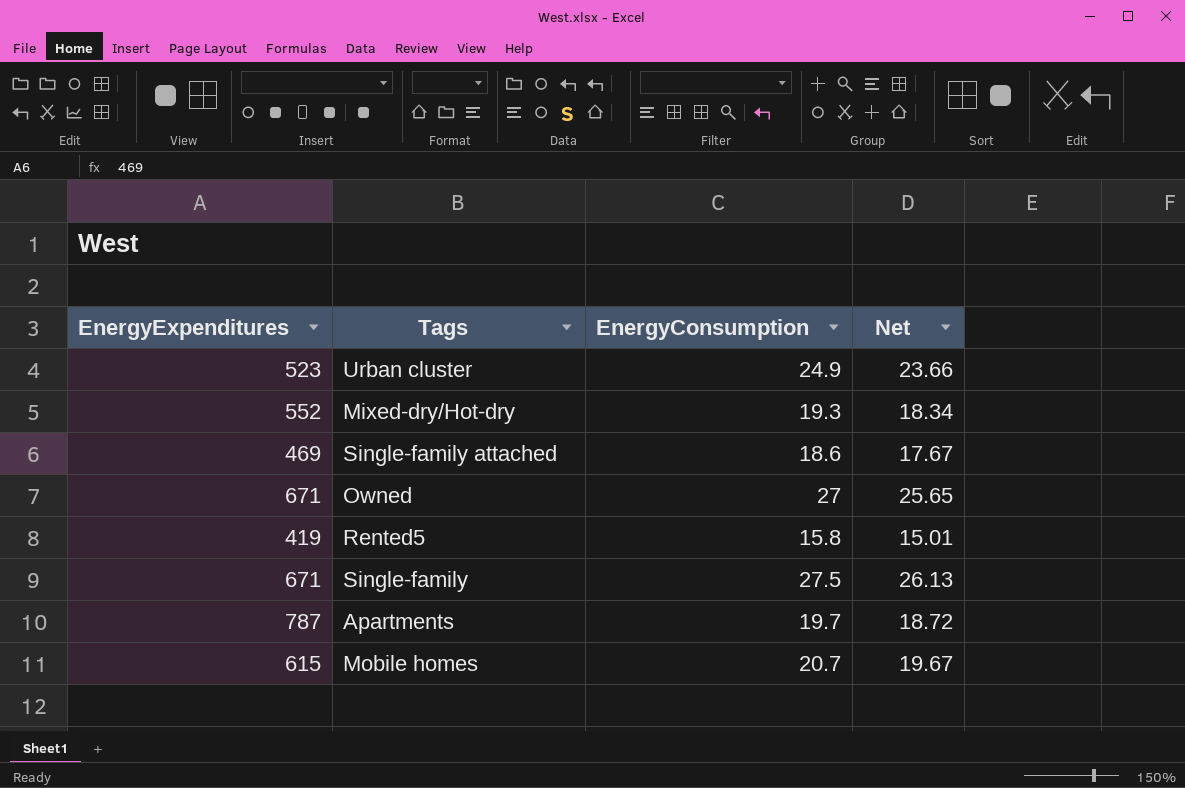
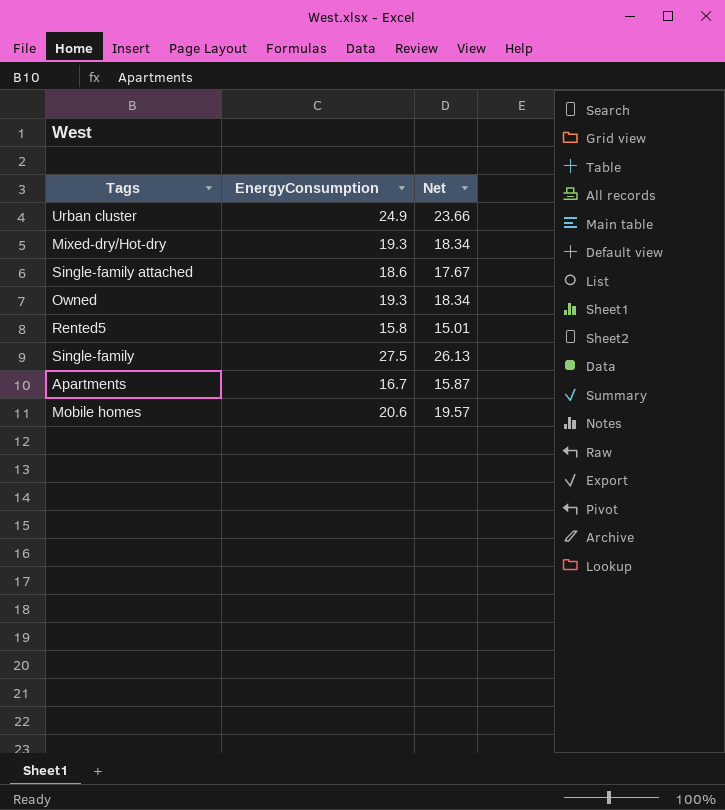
column EnergyExpenditures | position: 1 -> none
Owned | EnergyConsumption: 27 -> 19.3
Owned | Net: 25.65 -> 18.34
Apartments | EnergyConsumption: 19.7 -> 16.7
Apartments | Net: 18.72 -> 15.87
Mobile homes | EnergyConsumption: 20.7 -> 20.6
Mobile homes | Net: 19.67 -> 19.57

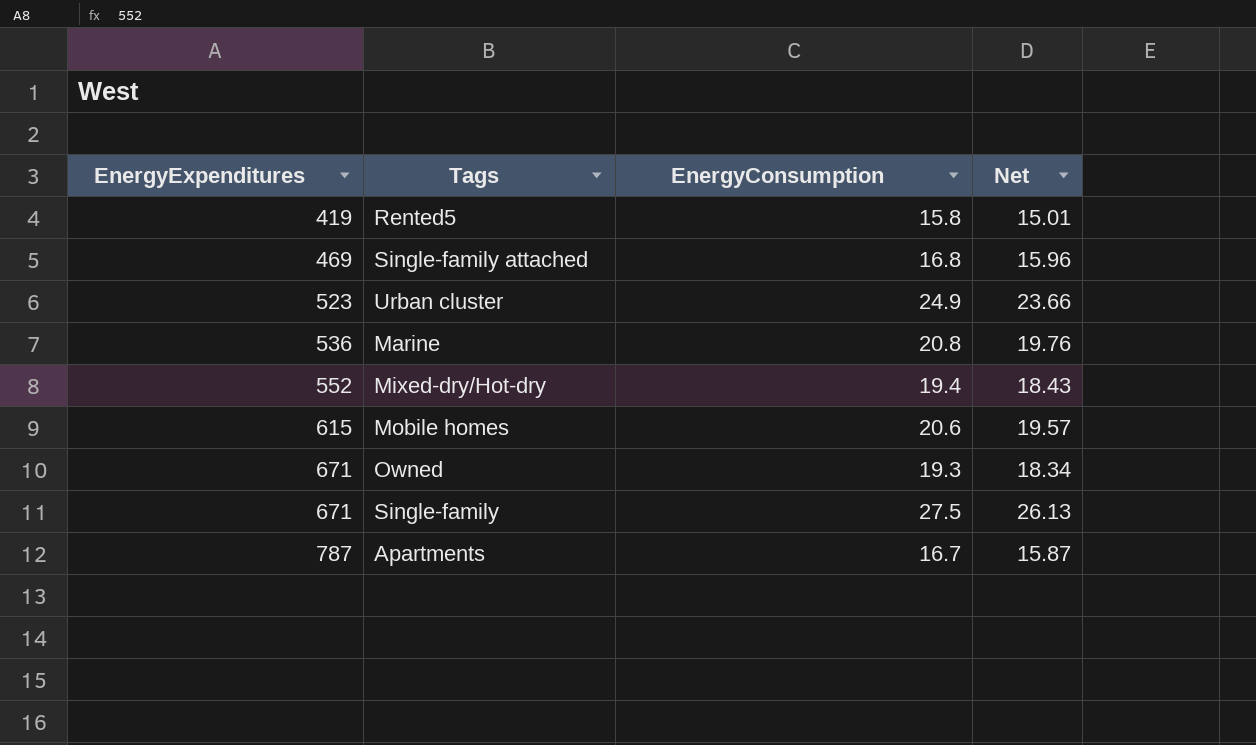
row order: none -> EnergyExpenditures ascending
column EnergyExpenditures | position: none -> 1
Single-family attached | EnergyConsumption: 18.6 -> 16.8
Single-family attached | Net: 17.67 -> 15.96
row Marine: none -> 536 | 20.8 | 19.76
Mixed-dry/Hot-dry | EnergyConsumption: 19.3 -> 19.4
Mixed-dry/Hot-dry | Net: 18.34 -> 18.43

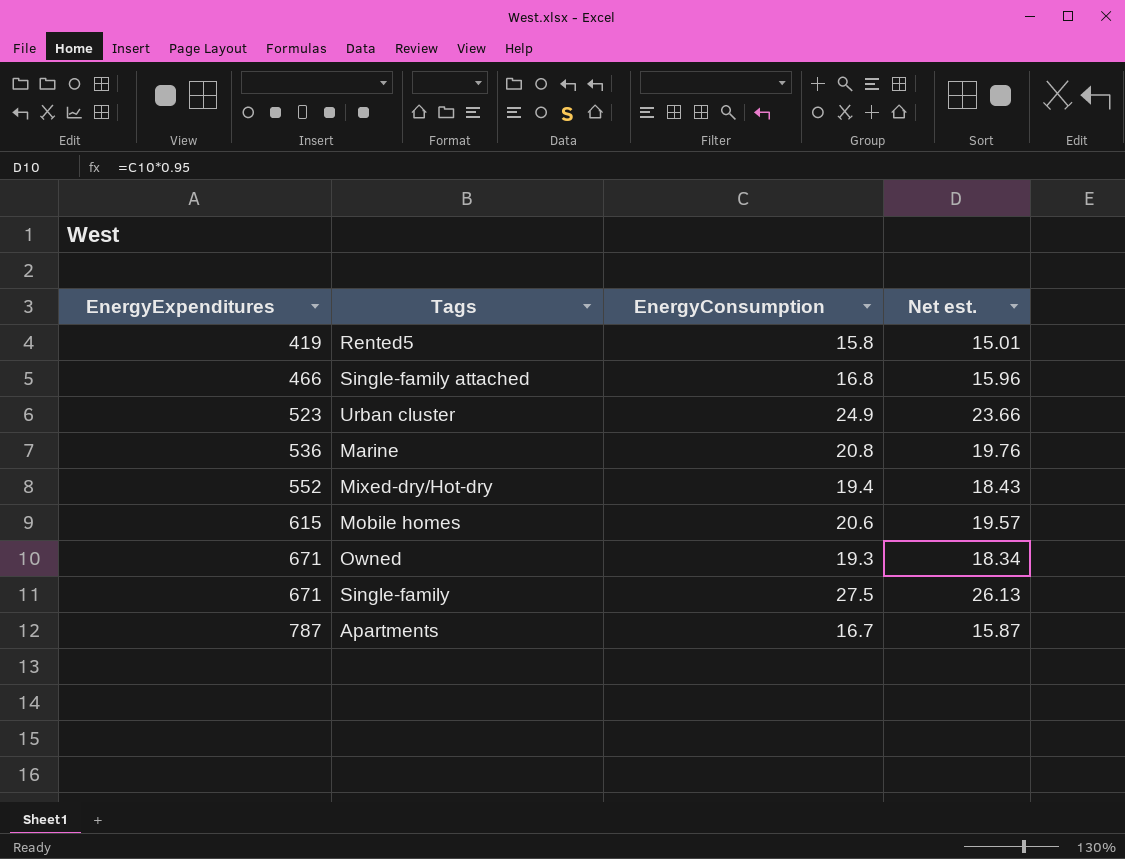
column name: Net -> Net est.
Single-family attached | EnergyExpenditures: 469 -> 466

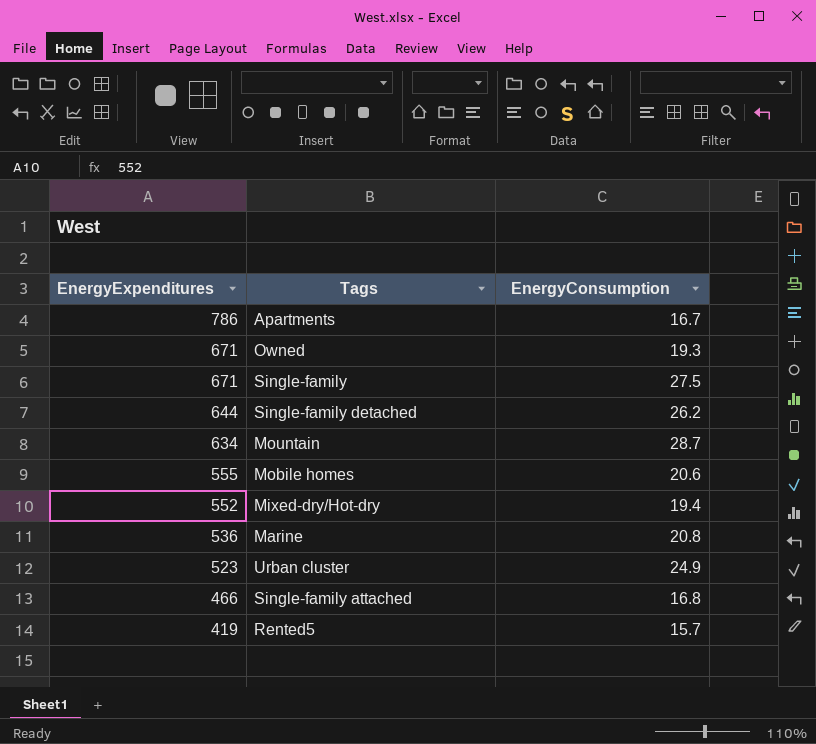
row order: EnergyExpenditures ascending -> EnergyExpenditures descending
column Net est. | formula: [EnergyConsumption] * 0.95 -> none
Apartments | EnergyExpenditures: 787 -> 786
row Single-family detached: none -> 644 | 26.2
row Mountain: none -> 634 | 28.7
Mobile homes | EnergyExpenditures: 615 -> 555
Rented5 | EnergyConsumption: 15.8 -> 15.7

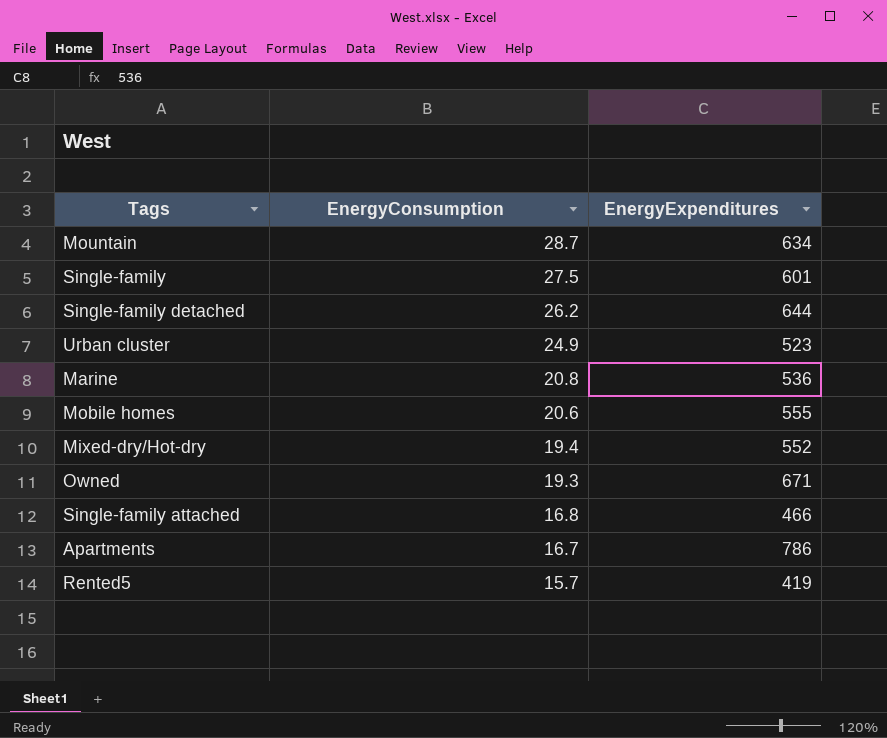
row order: EnergyExpenditures descending -> EnergyConsumption descending
column EnergyExpenditures | position: 1 -> 3
Single-family | EnergyExpenditures: 671 -> 601

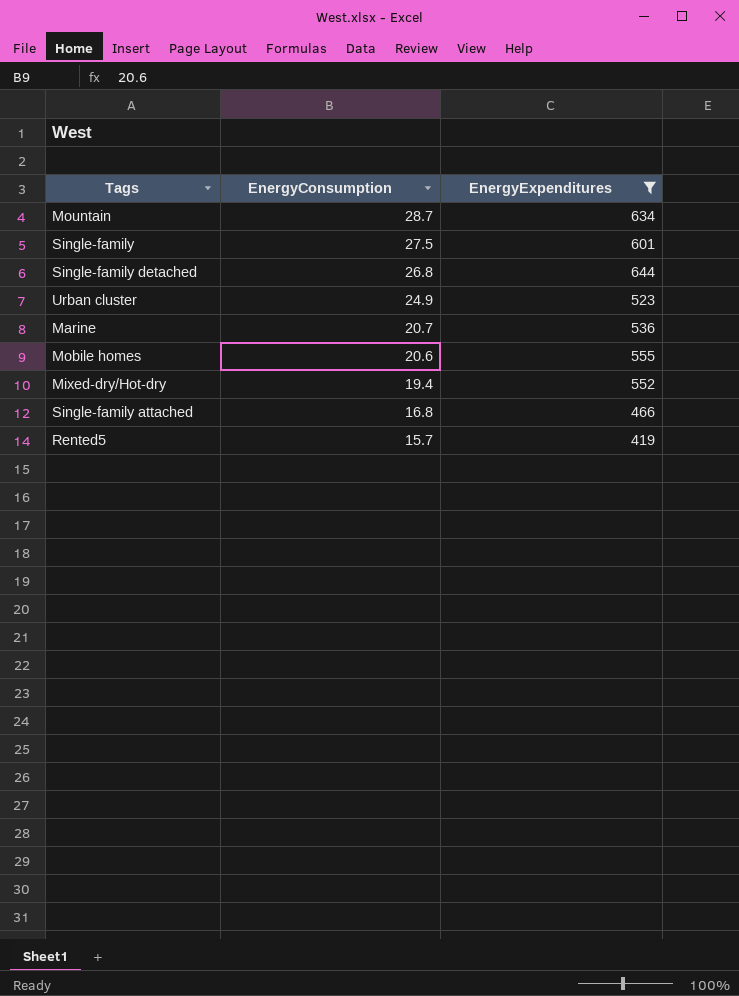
filter: none -> EnergyExpenditures <= 644
Single-family detached | EnergyConsumption: 26.2 -> 26.8
Marine | EnergyConsumption: 20.8 -> 20.7

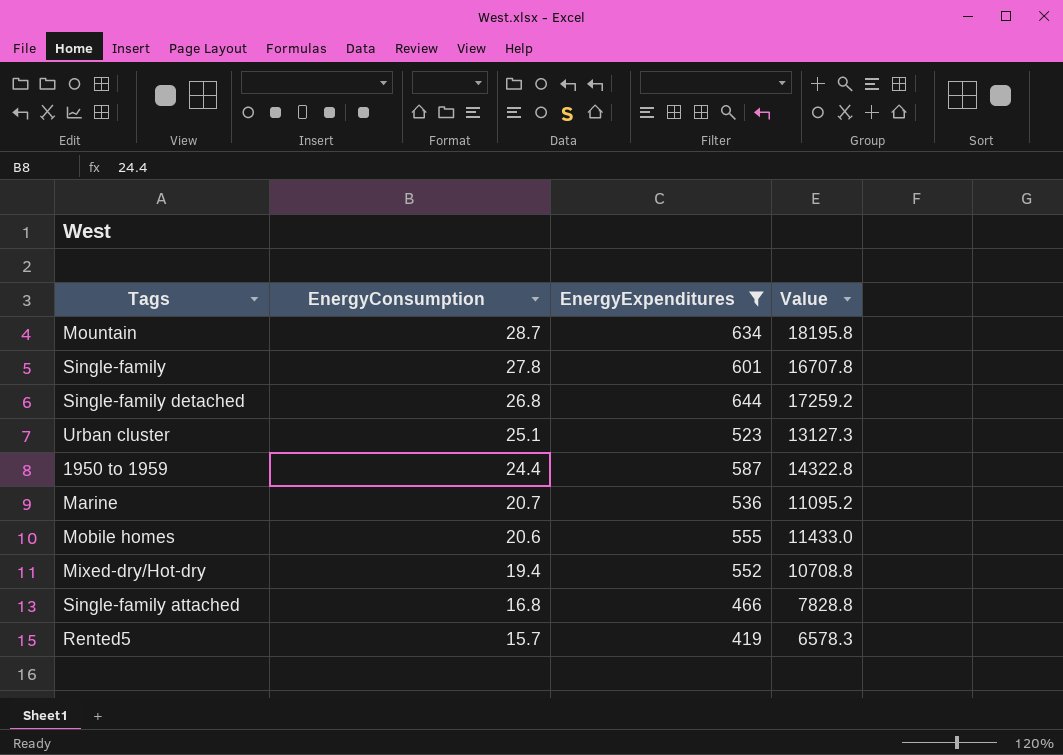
column Value | formula: none -> [EnergyConsumption] * [EnergyExpenditures]
Single-family | EnergyConsumption: 27.5 -> 27.8
Urban cluster | EnergyConsumption: 24.9 -> 25.1
row 1950 to 1959: none -> 24.4 | 587 | 14322.8

